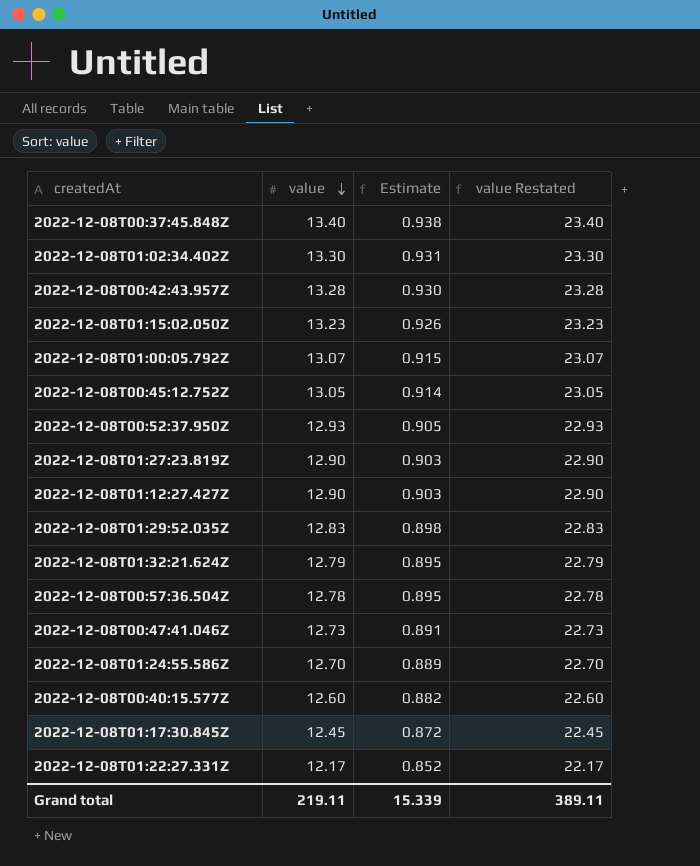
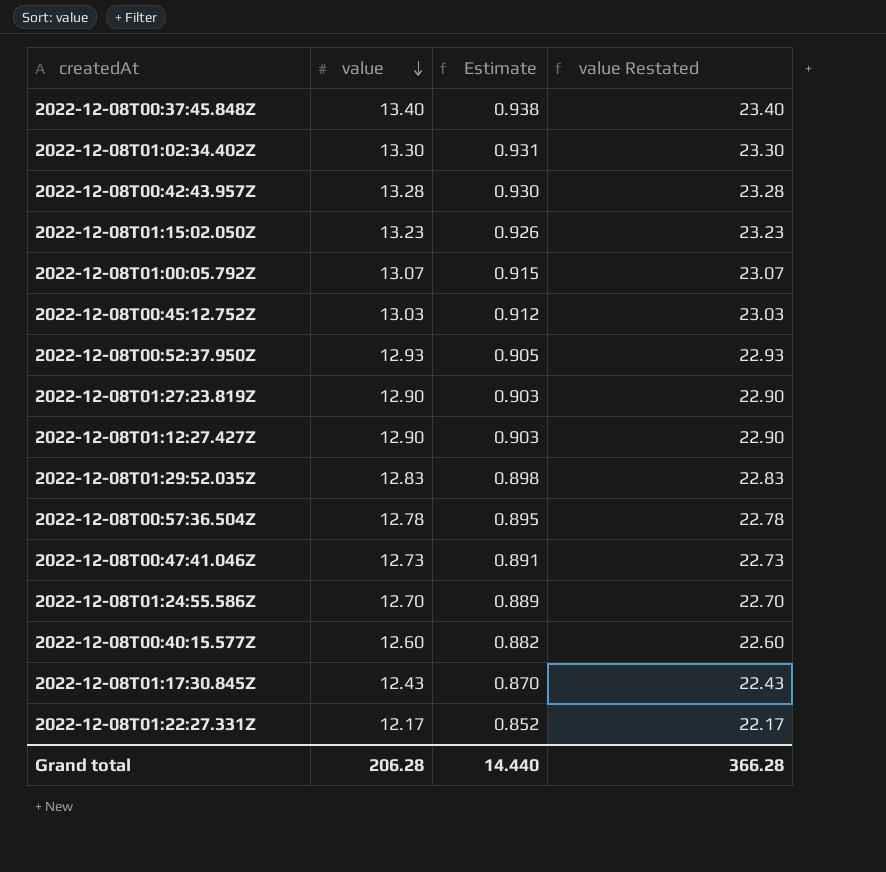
row 2022-12-08T01:32:21.624Z: 12.79 | 0.895 | 22.79 -> none
2022-12-08T00:45:12.752Z | value: 13.05 -> 13.03
2022-12-08T00:45:12.752Z | Estimate: 0.914 -> 0.912
2022-12-08T00:45:12.752Z | value Restated: 23.05 -> 23.03
2022-12-08T01:17:30.845Z | value: 12.45 -> 12.43
2022-12-08T01:17:30.845Z | Estimate: 0.872 -> 0.870
2022-12-08T01:17:30.845Z | value Restated: 22.45 -> 22.43
Grand total | value: 219.11 -> 206.28
Grand total | Estimate: 15.339 -> 14.440
Grand total | value Restated: 389.11 -> 366.28

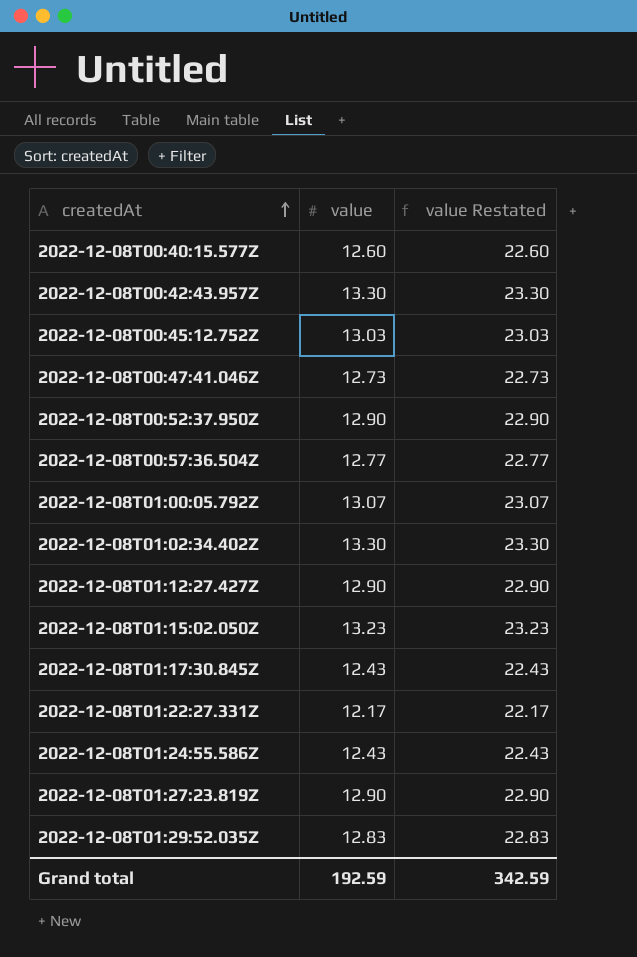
row order: value descending -> createdAt ascending
column Estimate | formula: [value] * 0.07 -> none
row 2022-12-08T00:37:45.848Z: 13.40 | 0.938 | 23.40 -> none
2022-12-08T00:42:43.957Z | value: 13.28 -> 13.30
2022-12-08T00:42:43.957Z | value Restated: 23.28 -> 23.30
2022-12-08T00:52:37.950Z | value: 12.93 -> 12.90
2022-12-08T00:52:37.950Z | value Restated: 22.93 -> 22.90
2022-12-08T00:57:36.504Z | value: 12.78 -> 12.77
2022-12-08T00:57:36.504Z | value Restated: 22.78 -> 22.77
2022-12-08T01:24:55.586Z | value: 12.70 -> 12.43
2022-12-08T01:24:55.586Z | value Restated: 22.70 -> 22.43
Grand total | value: 206.28 -> 192.59
Grand total | value Restated: 366.28 -> 342.59

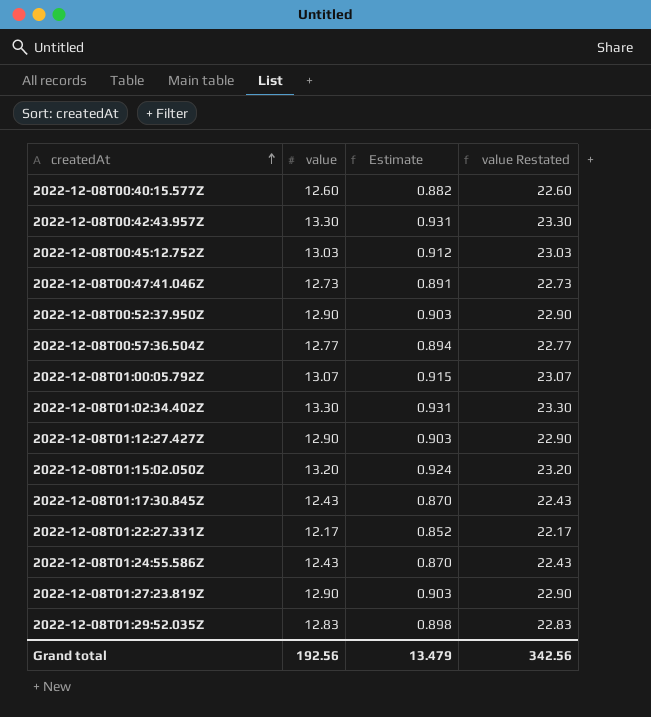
column Estimate | formula: none -> [value] * 0.07
2022-12-08T01:15:02.050Z | value: 13.23 -> 13.20
2022-12-08T01:15:02.050Z | value Restated: 23.23 -> 23.20
Grand total | value: 192.59 -> 192.56
Grand total | value Restated: 342.59 -> 342.56

